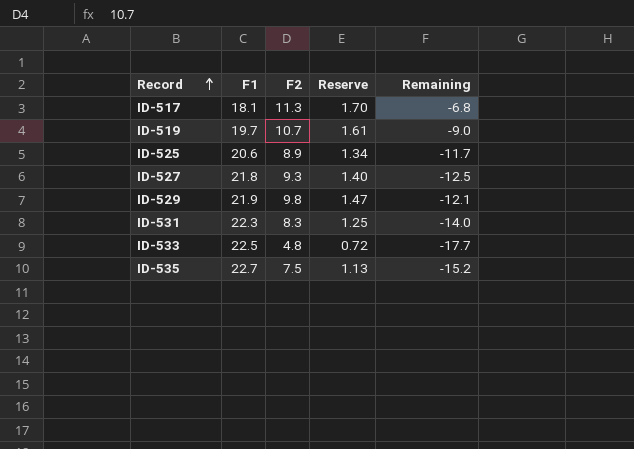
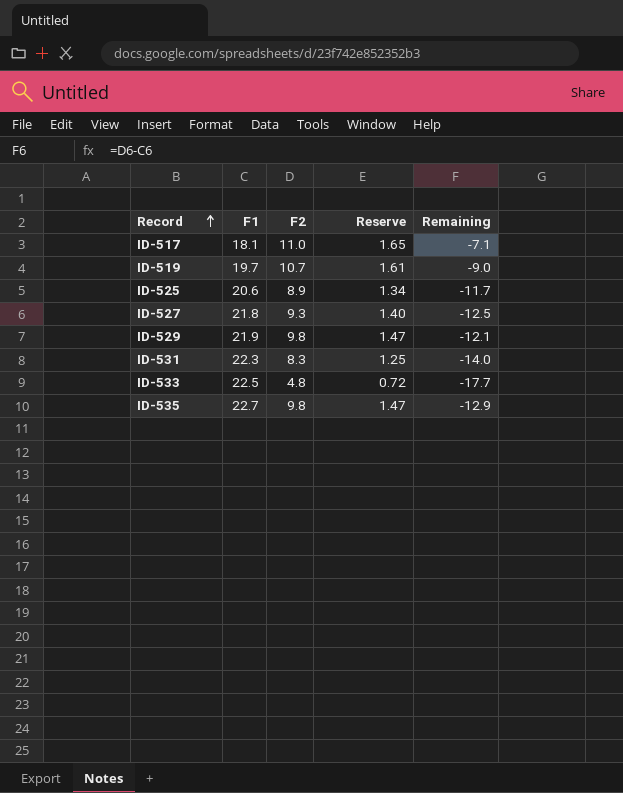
ID-517 | F2: 11.3 -> 11.0
ID-517 | Reserve: 1.70 -> 1.65
ID-517 | Remaining: -6.8 -> -7.1
ID-535 | F2: 7.5 -> 9.8
ID-535 | Reserve: 1.13 -> 1.47
ID-535 | Remaining: -15.2 -> -12.9

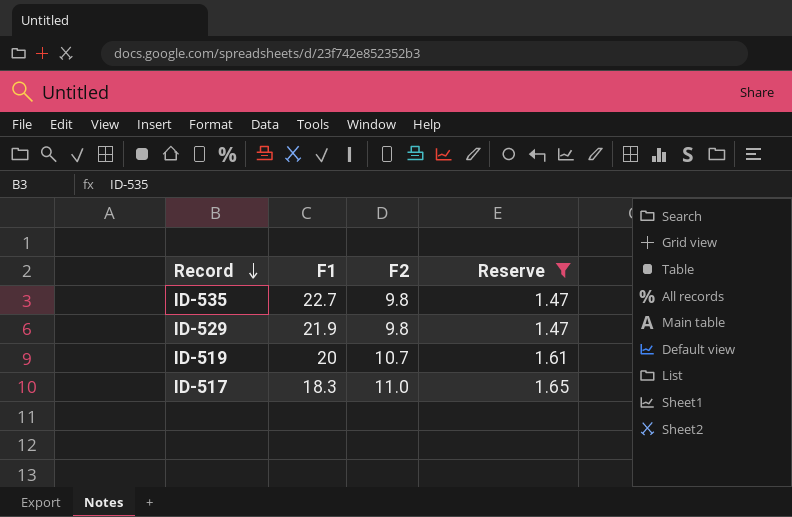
filter: none -> Reserve >= 1.47
row order: Record ascending -> Record descending
column Remaining | formula: [F2] - [F1] -> none
ID-519 | F1: 19.7 -> 20
ID-517 | F1: 18.1 -> 18.3

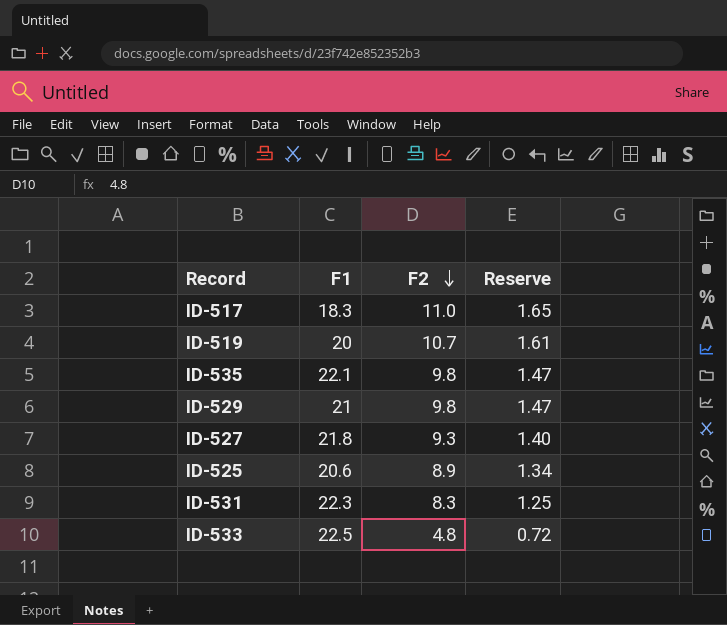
filter: Reserve >= 1.47 -> none
row order: Record descending -> F2 descending
ID-535 | F1: 22.7 -> 22.1
ID-529 | F1: 21.9 -> 21

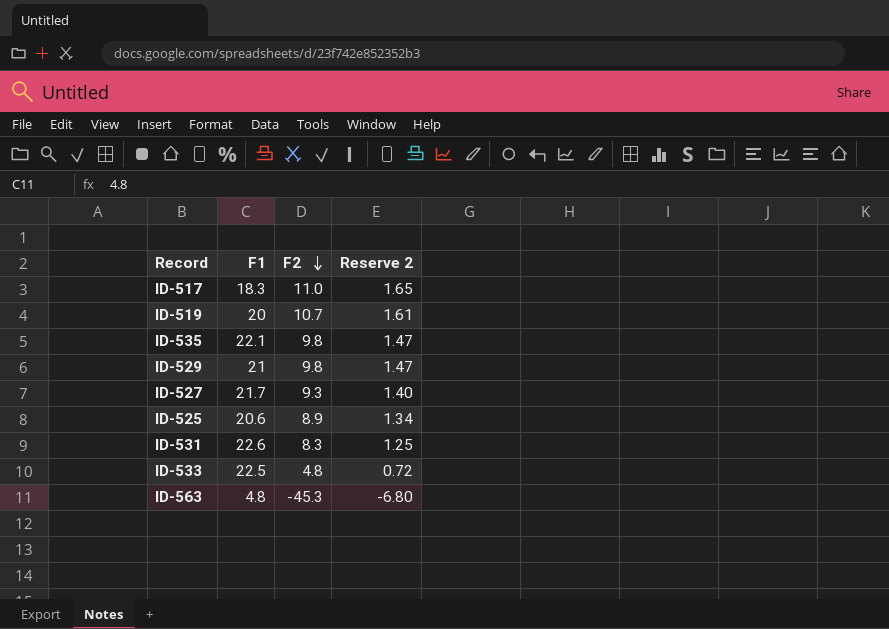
column name: Reserve -> Reserve 2
ID-527 | F1: 21.8 -> 21.7
ID-531 | F1: 22.3 -> 22.6
row ID-563: none -> 4.8 | -45.3 | -6.80

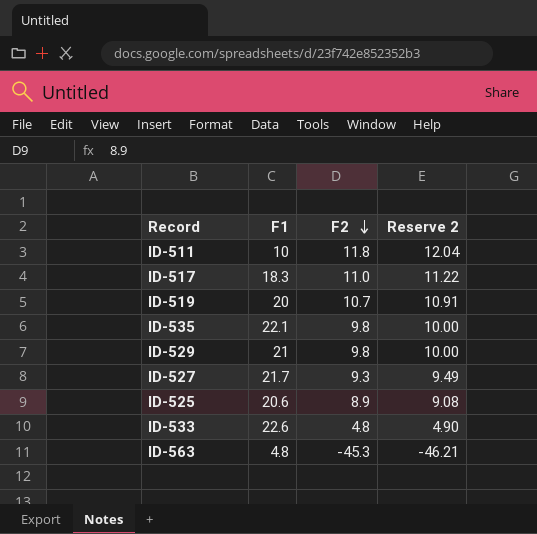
column Reserve 2 | formula: [F2] * 0.15 -> [F2] * 1.02
row ID-531: 22.6 | 8.3 | 1.25 -> none
row ID-511: none -> 10 | 11.8 | 12.04
ID-533 | F1: 22.5 -> 22.6

